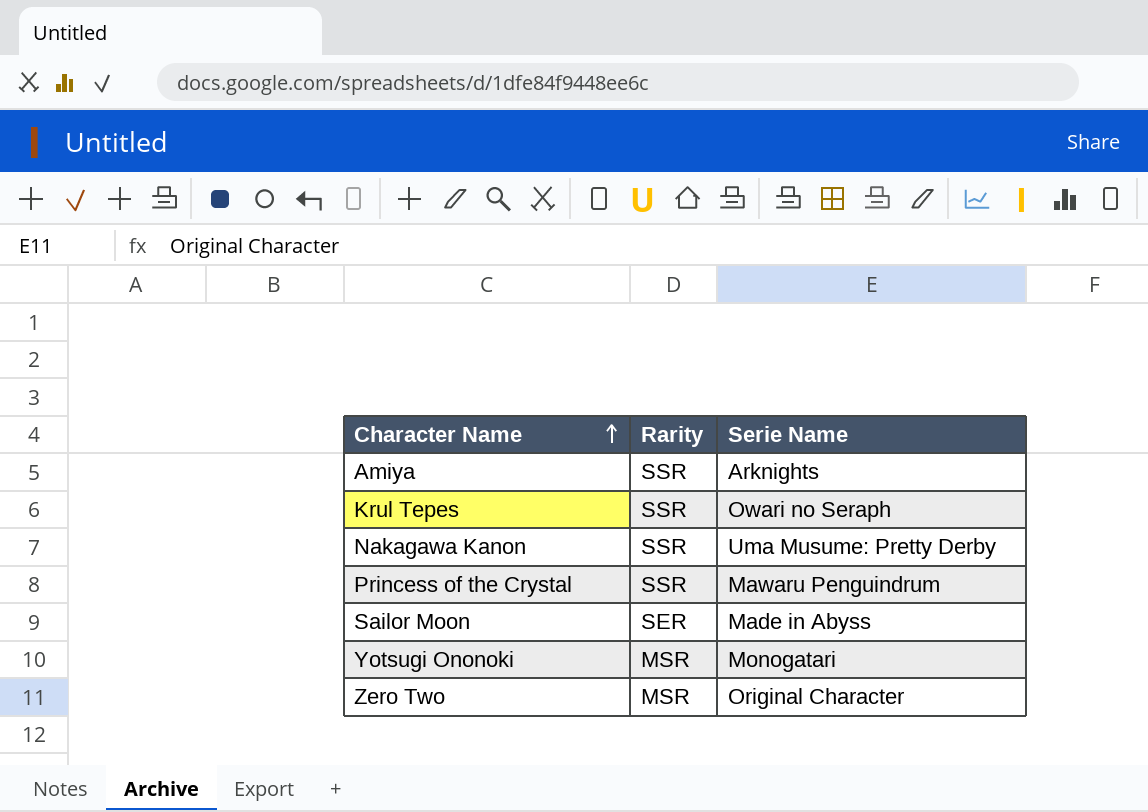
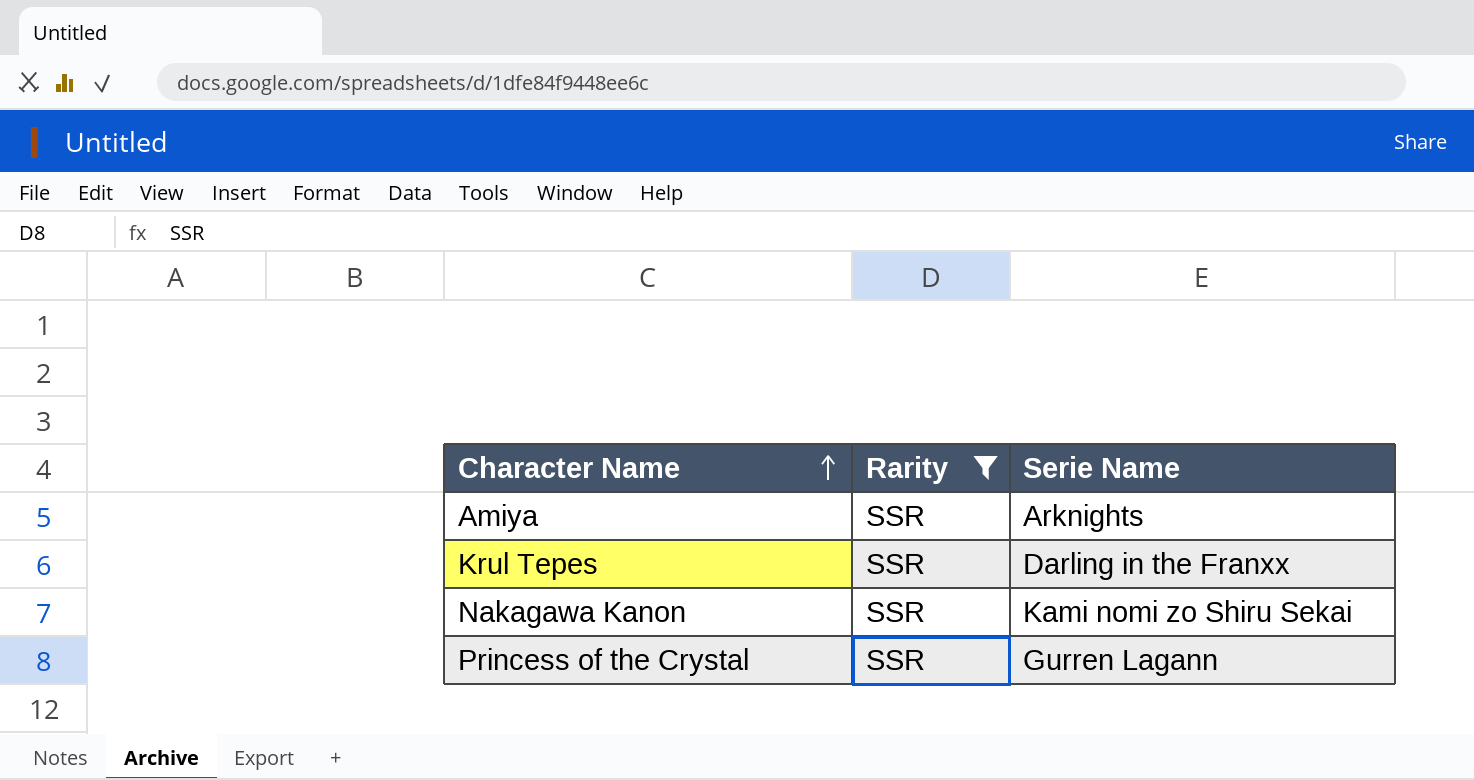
filter: none -> Rarity = SSR
Krul Tepes | Serie Name: Owari no Seraph -> Darling in the Franxx
Nakagawa Kanon | Serie Name: Uma Musume: Pretty Derby -> Kami nomi zo Shiru Sekai
Princess of the Crystal | Serie Name: Mawaru Penguindrum -> Gurren Lagann

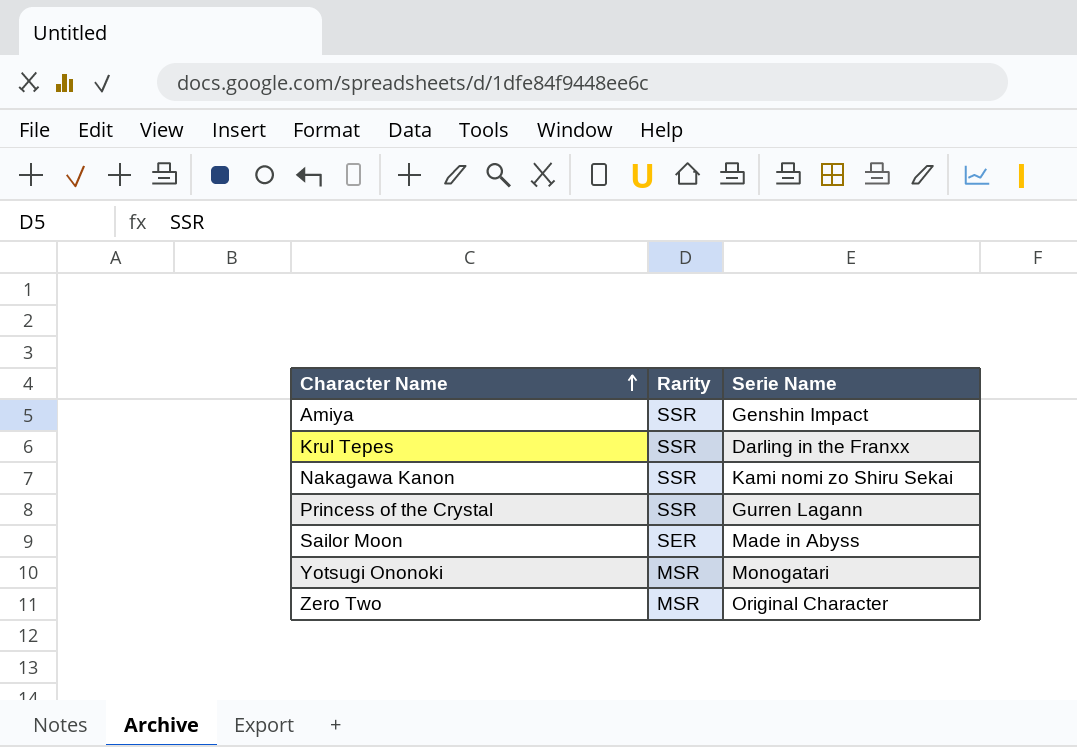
filter: Rarity = SSR -> none
Amiya | Serie Name: Arknights -> Genshin Impact

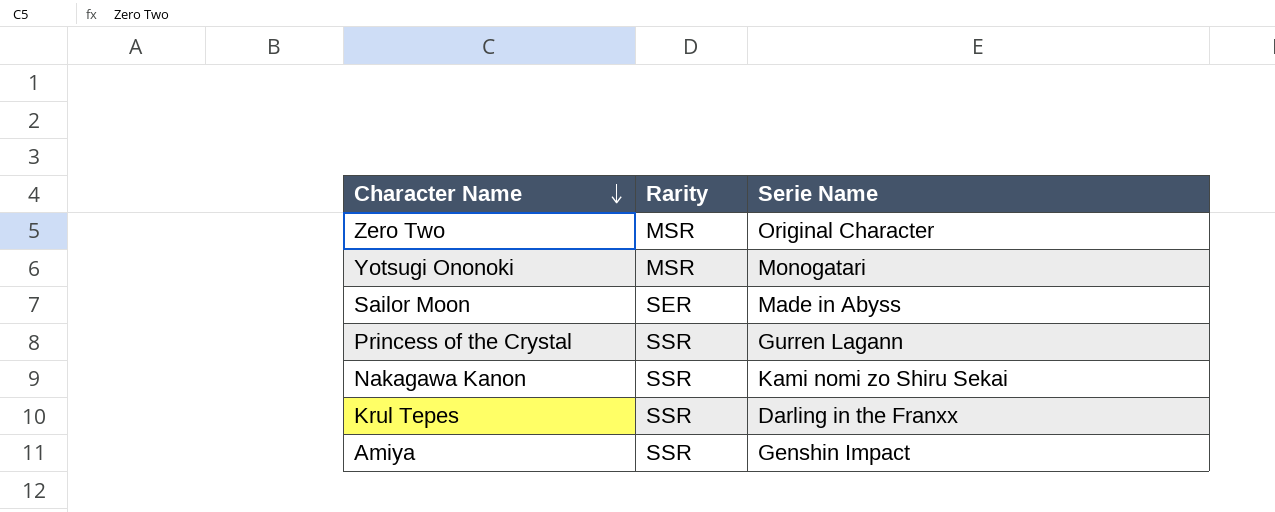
row order: Character Name ascending -> Character Name descending

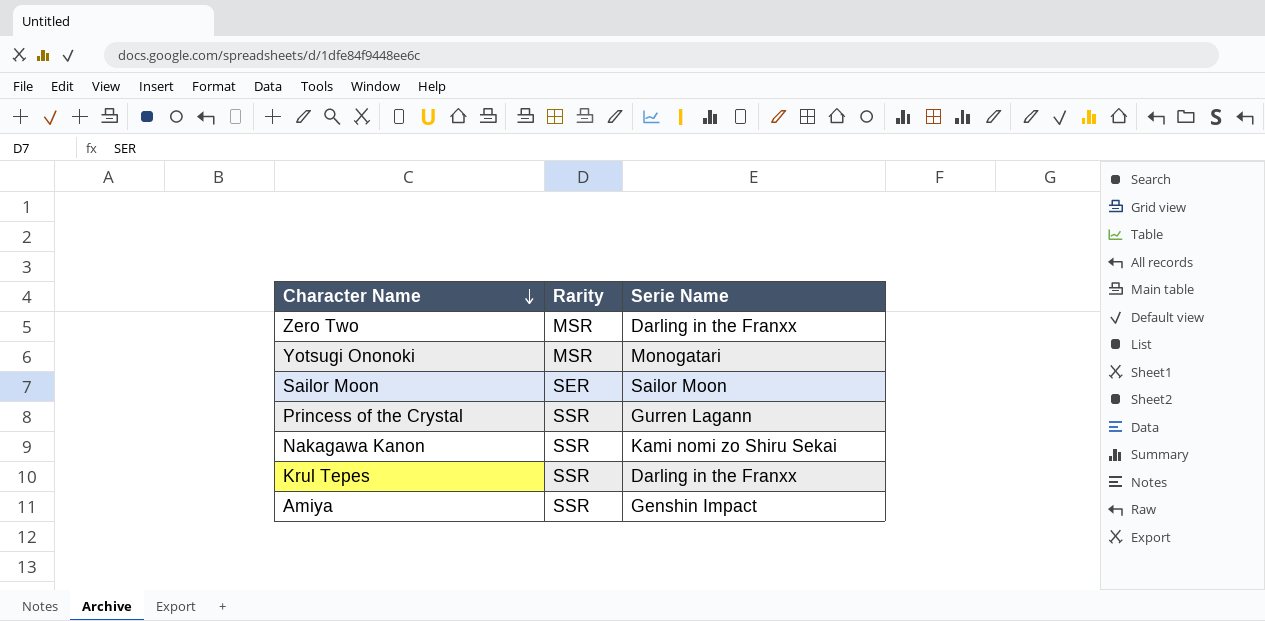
Zero Two | Serie Name: Original Character -> Darling in the Franxx
Sailor Moon | Serie Name: Made in Abyss -> Sailor Moon

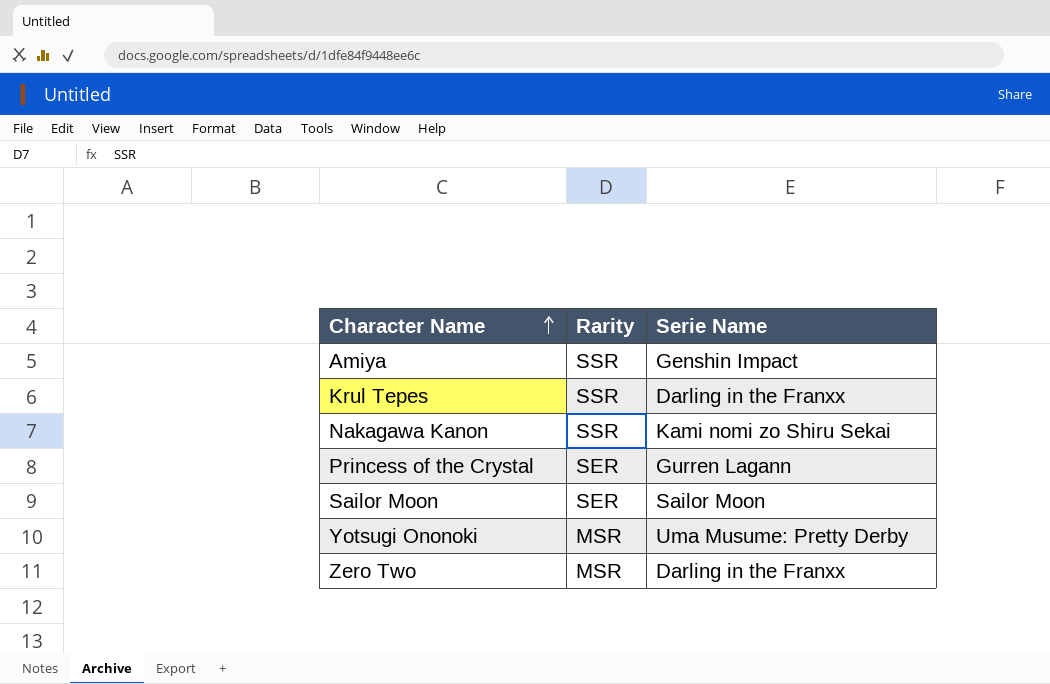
row order: Character Name descending -> Character Name ascending
Princess of the Crystal | Rarity: SSR -> SER
Yotsugi Ononoki | Serie Name: Monogatari -> Uma Musume: Pretty Derby

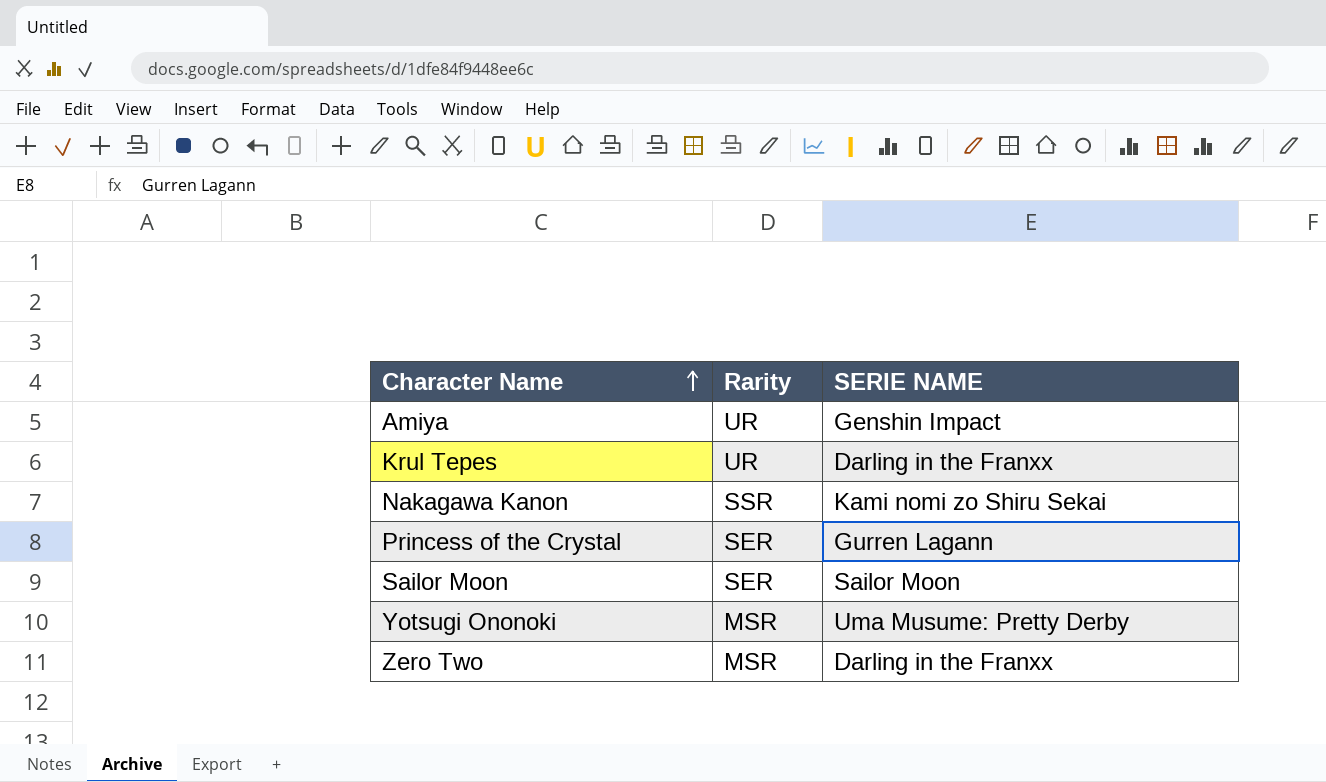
column name: Serie Name -> SERIE NAME
Amiya | Rarity: SSR -> UR
Krul Tepes | Rarity: SSR -> UR

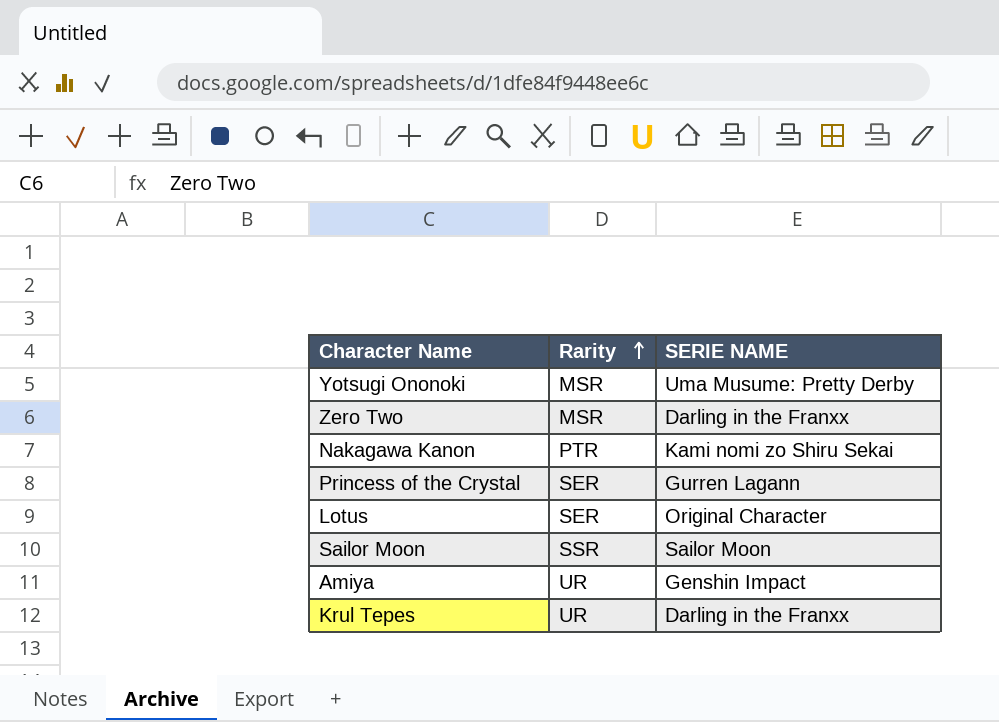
row order: Character Name ascending -> Rarity ascending
Nakagawa Kanon | Rarity: SSR -> PTR
row Lotus: none -> SER | Original Character
Sailor Moon | Rarity: SER -> SSR

